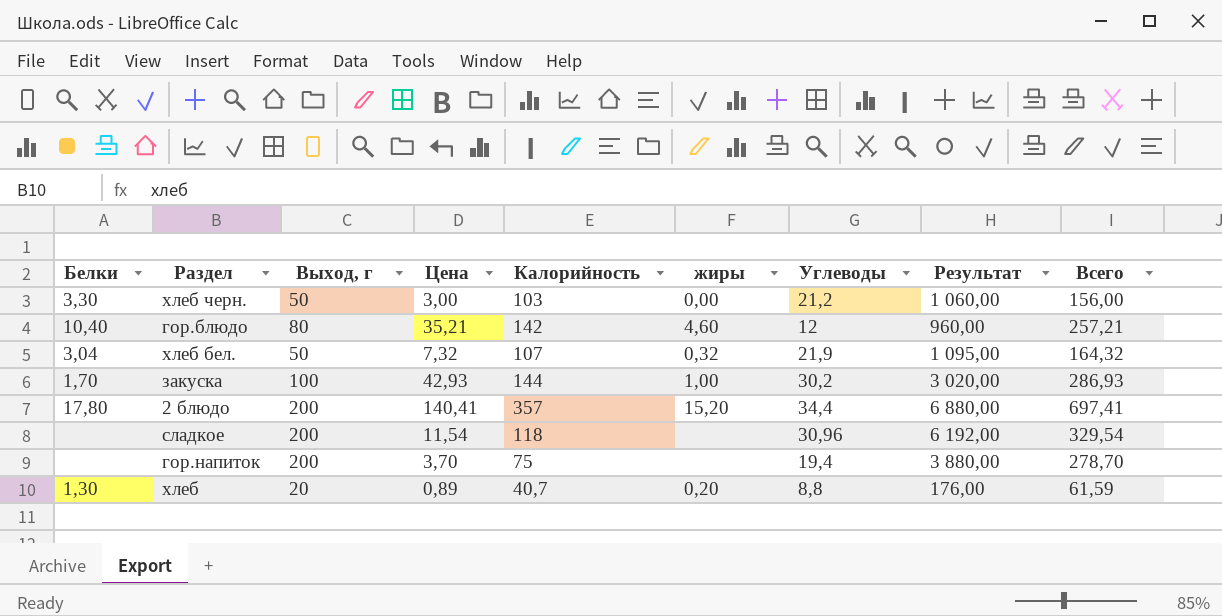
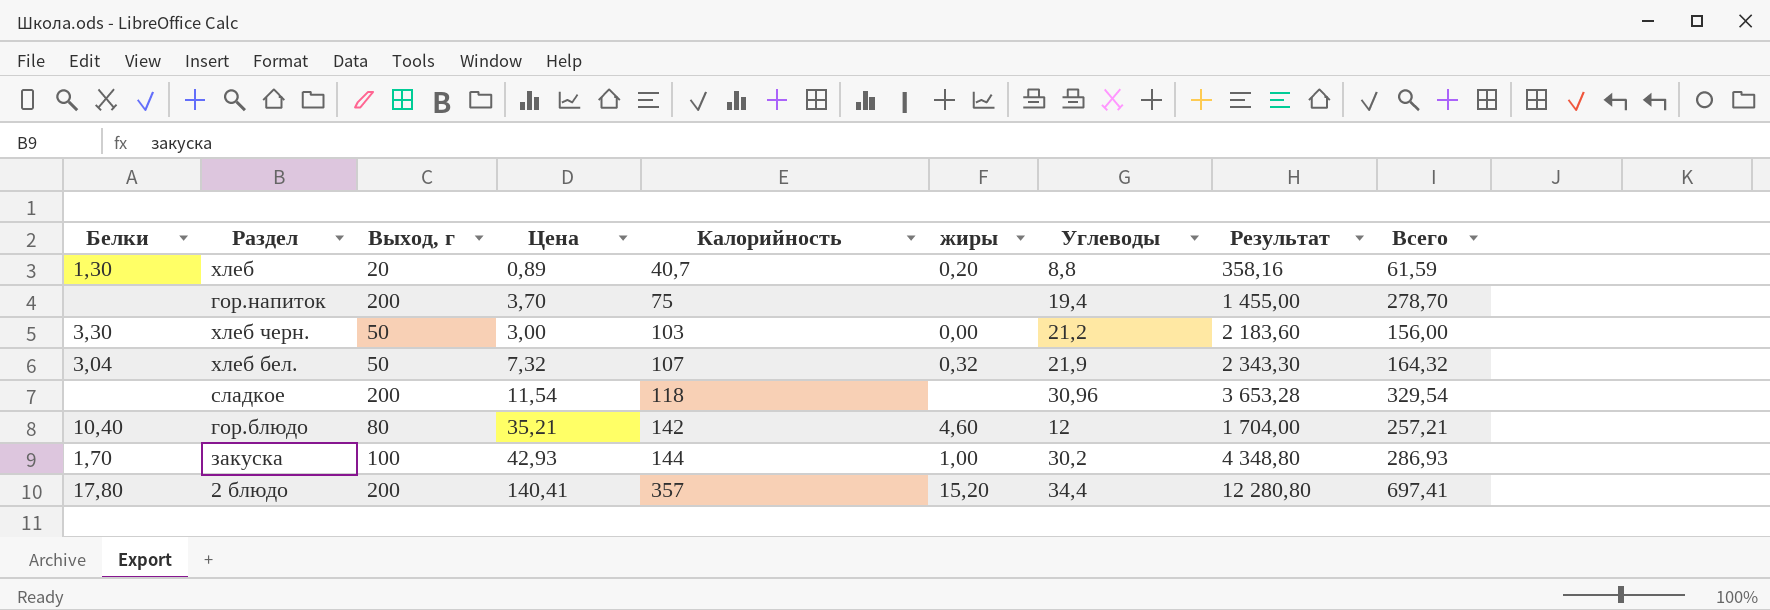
row order: none -> Калорийность ascending
column Результат | formula: [Выход, г] * [Углеводы] -> [Калорийность] * [Углеводы]

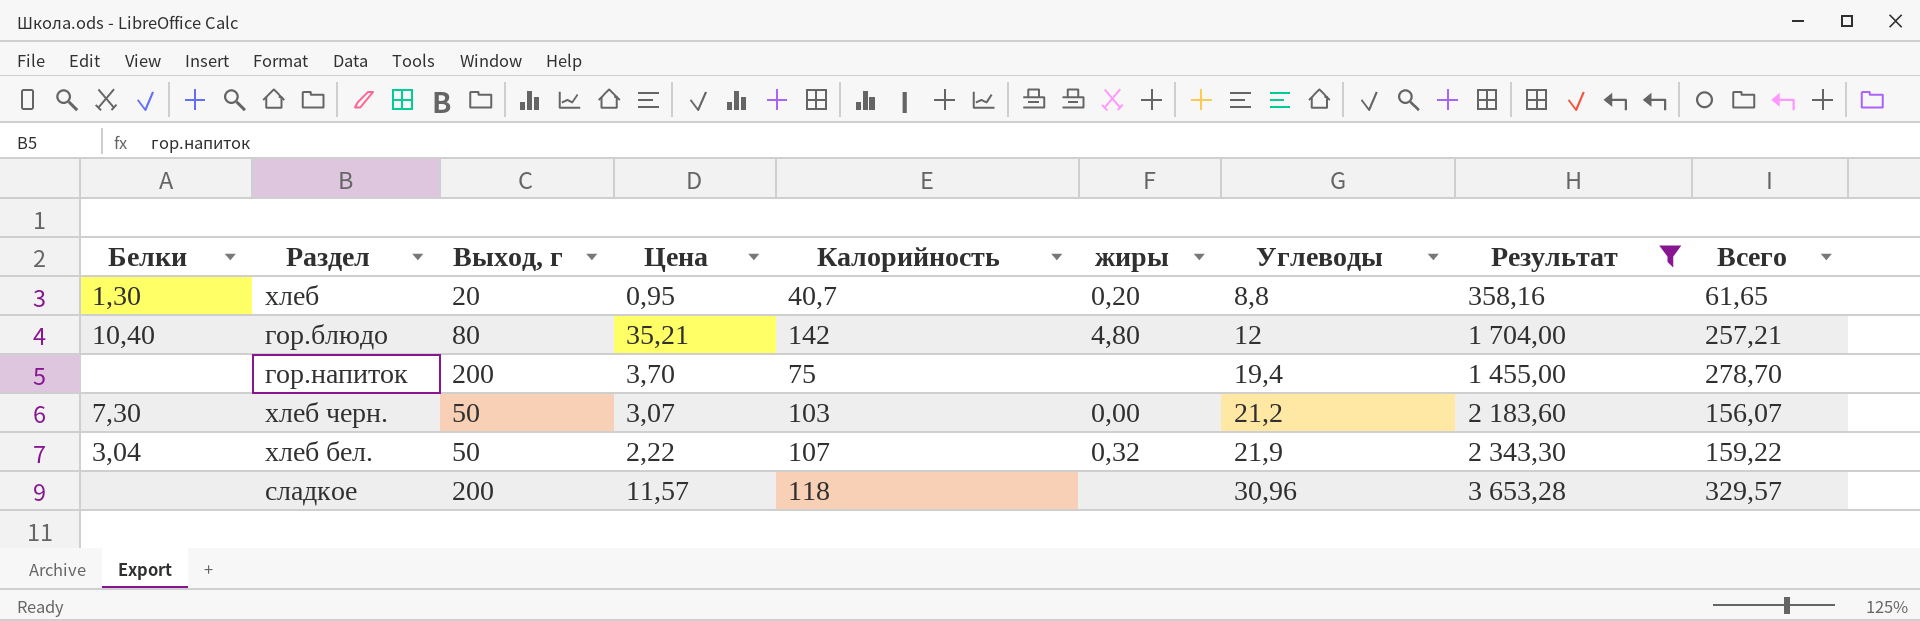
filter: none -> Результат <= 3 653,28
row order: Калорийность ascending -> Углеводы ascending
хлеб | Цена: 0,89 -> 0,95
хлеб | Всего: 61,59 -> 61,65
гор.блюдо | жиры: 4,60 -> 4,80
хлеб черн. | Белки: 3,30 -> 7,30
хлеб черн. | Цена: 3,00 -> 3,07
хлеб черн. | Всего: 156,00 -> 156,07
хлеб бел. | Цена: 7,32 -> 2,22
хлеб бел. | Всего: 164,32 -> 159,22
сладкое | Цена: 11,54 -> 11,57
сладкое | Всего: 329,54 -> 329,57

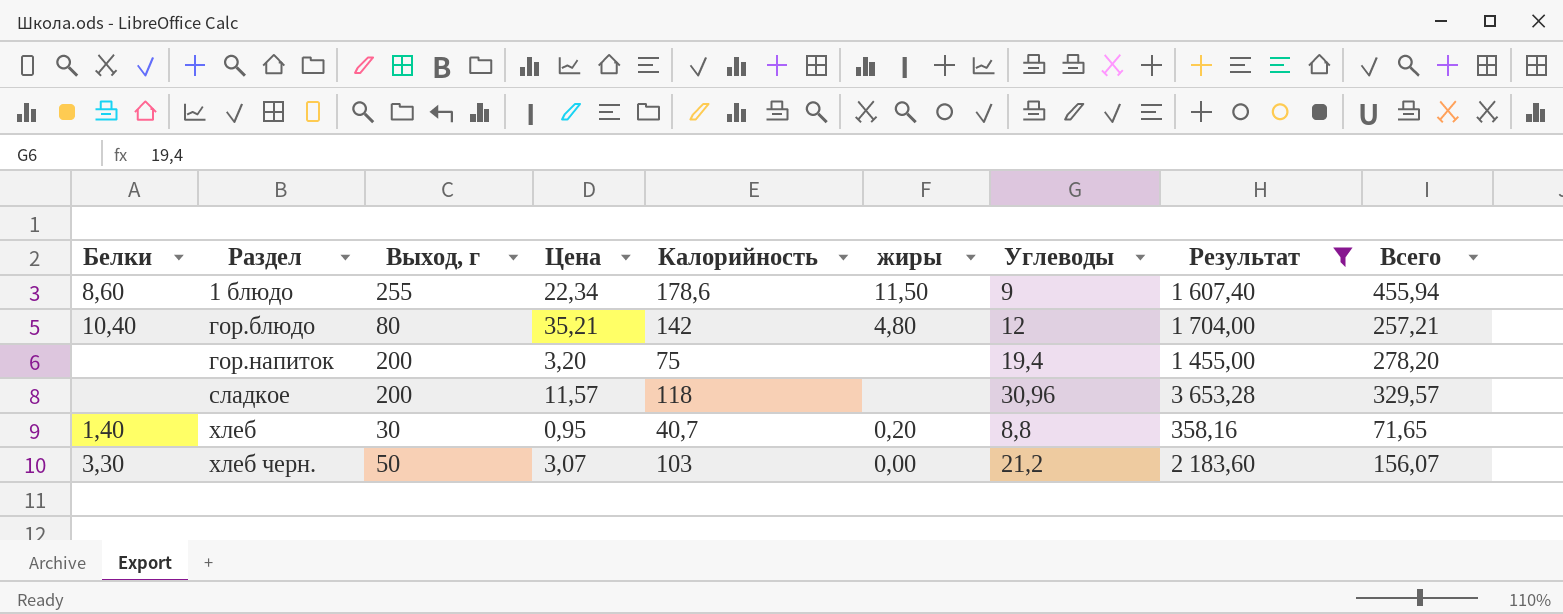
row order: Углеводы ascending -> Раздел ascending
row хлеб бел.: 3,04 | 50 | 2,22 | 107 | 0,32 | 21,9 | 2 343,30 | 159,22 -> none
row 1 блюдо: none -> 8,60 | 255 | 22,34 | 178,6 | 11,50 | 9 | 1 607,40 | 455,94
гор.напиток | Цена: 3,70 -> 3,20
гор.напиток | Всего: 278,70 -> 278,20
хлеб | Белки: 1,30 -> 1,40
хлеб | Выход, г: 20 -> 30
хлеб | Всего: 61,65 -> 71,65
хлеб черн. | Белки: 7,30 -> 3,30

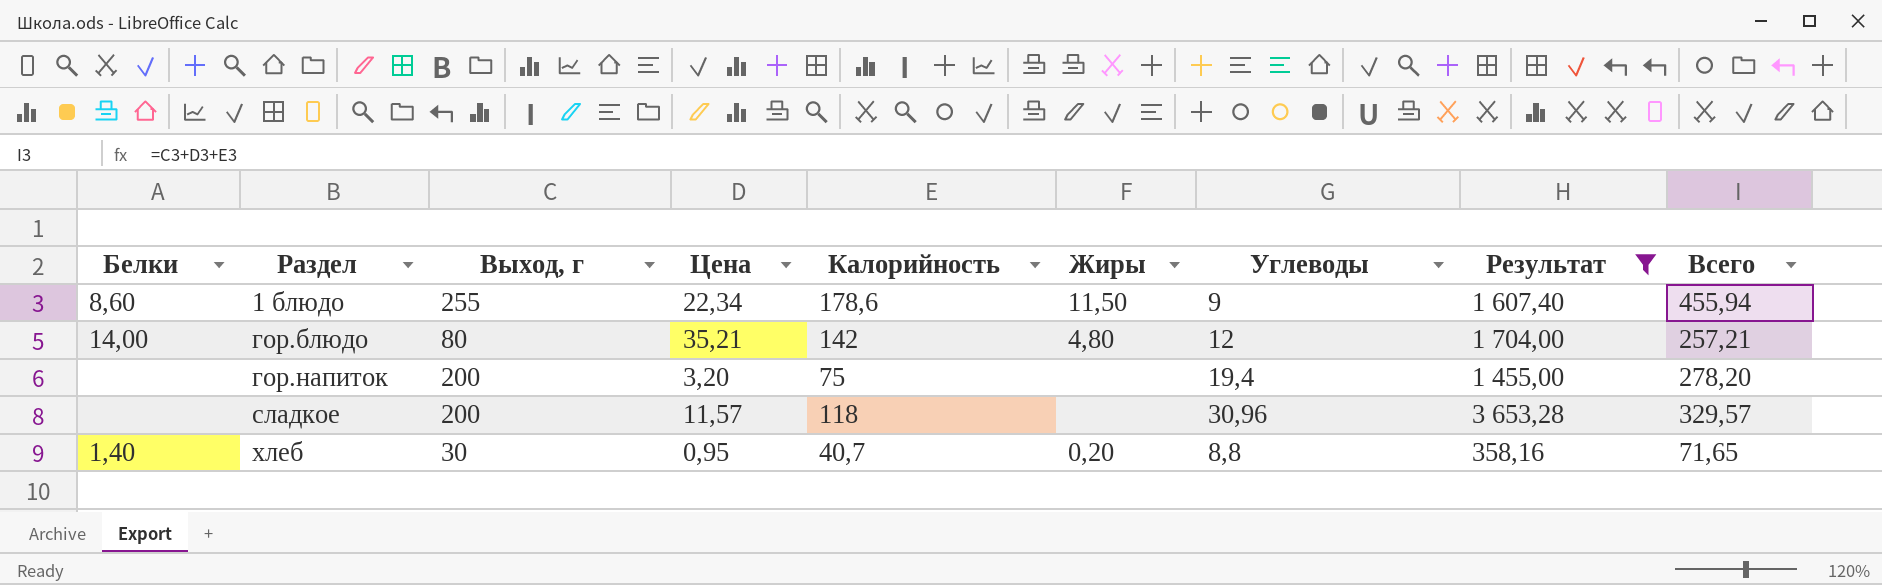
column name: жиры -> Жиры
row хлеб черн.: 3,30 | 50 | 3,07 | 103 | 0,00 | 21,2 | 2 183,60 | 156,07 -> none
гор.блюдо | Белки: 10,40 -> 14,00

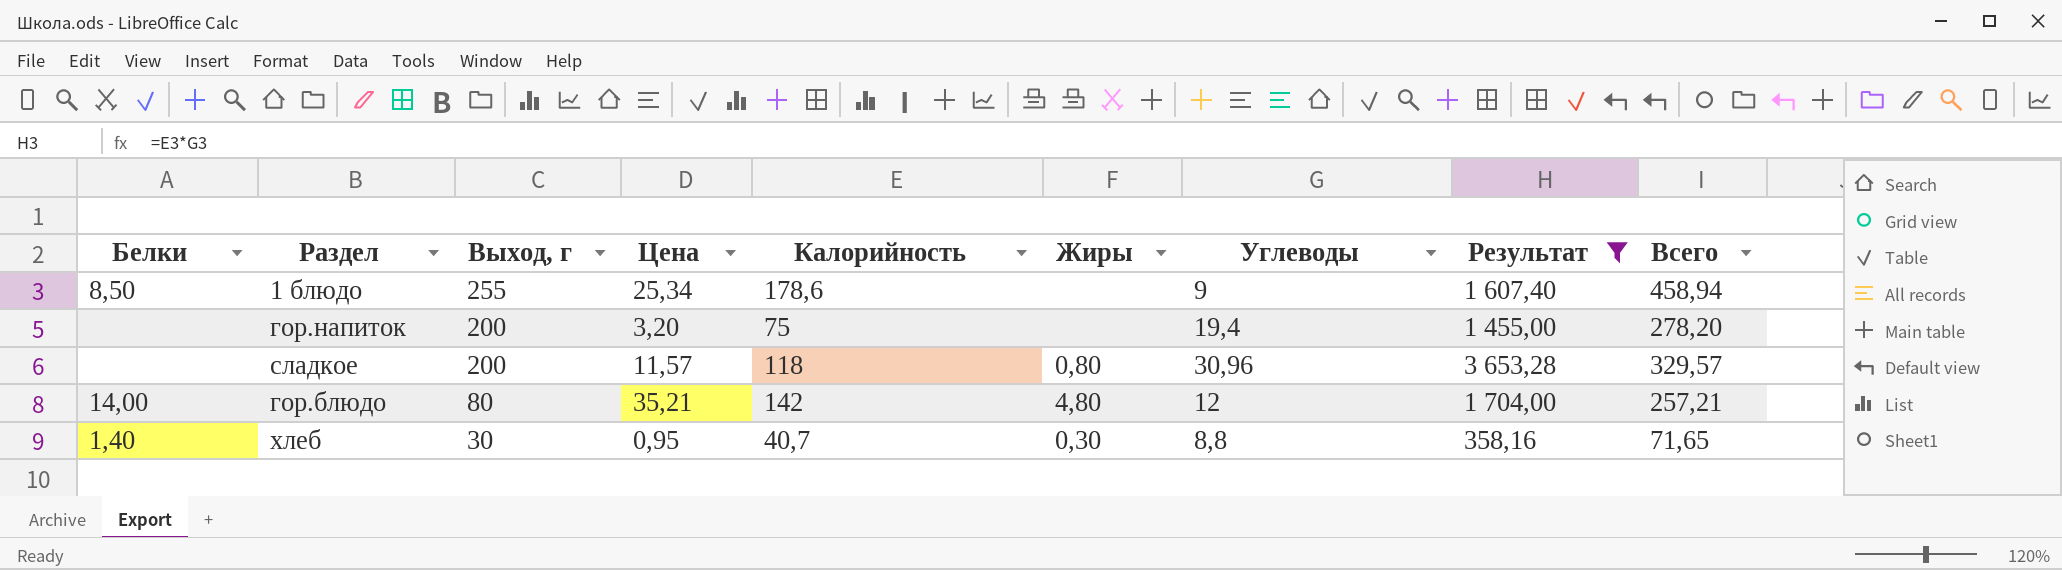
row order: Раздел ascending -> Выход, г descending
1 блюдо | Белки: 8,60 -> 8,50
1 блюдо | Цена: 22,34 -> 25,34
1 блюдо | Жиры: 11,50 -> none
1 блюдо | Всего: 455,94 -> 458,94
сладкое | Жиры: none -> 0,80
хлеб | Жиры: 0,20 -> 0,30

